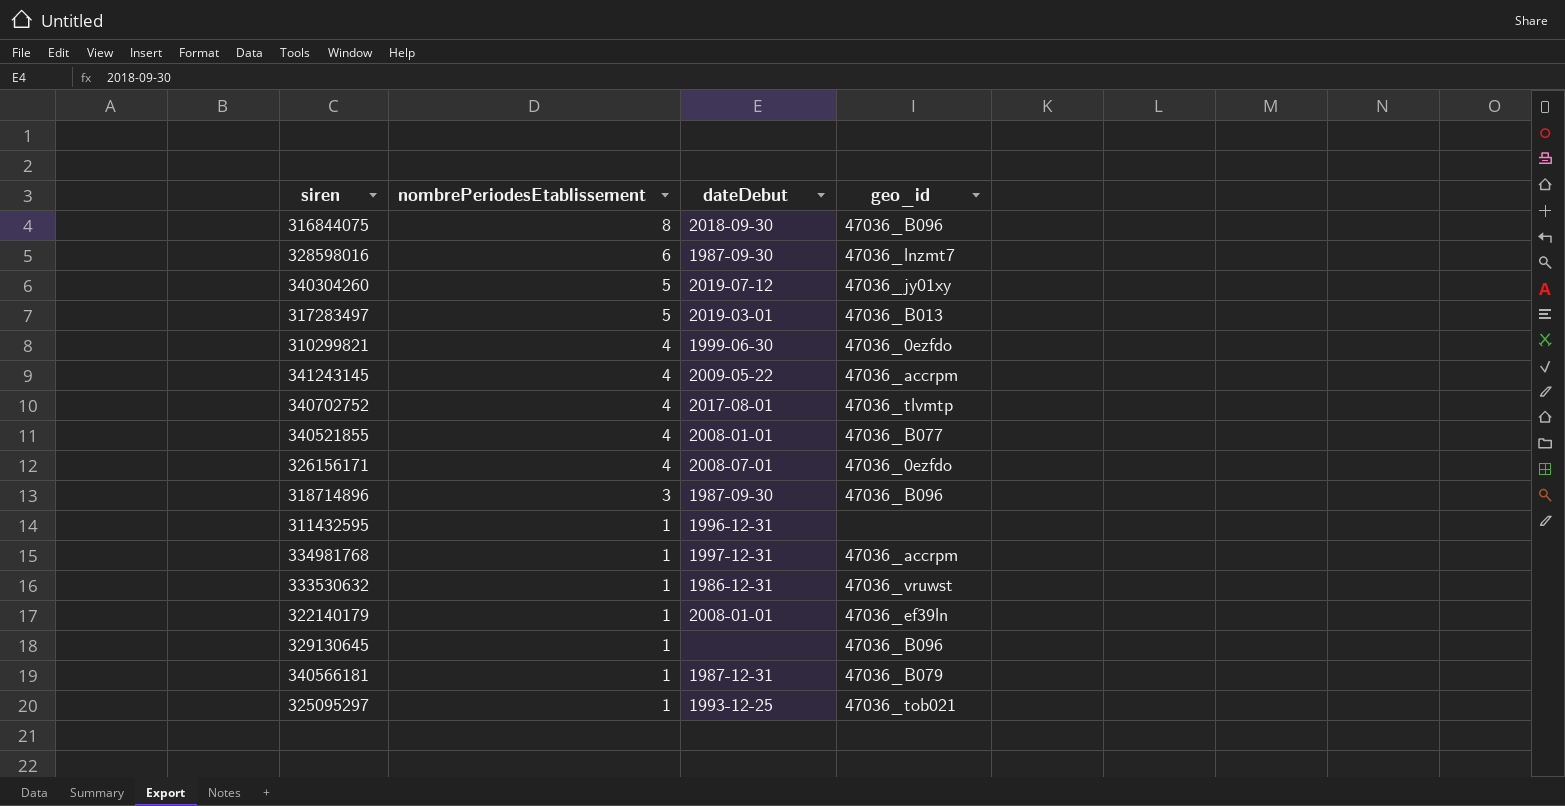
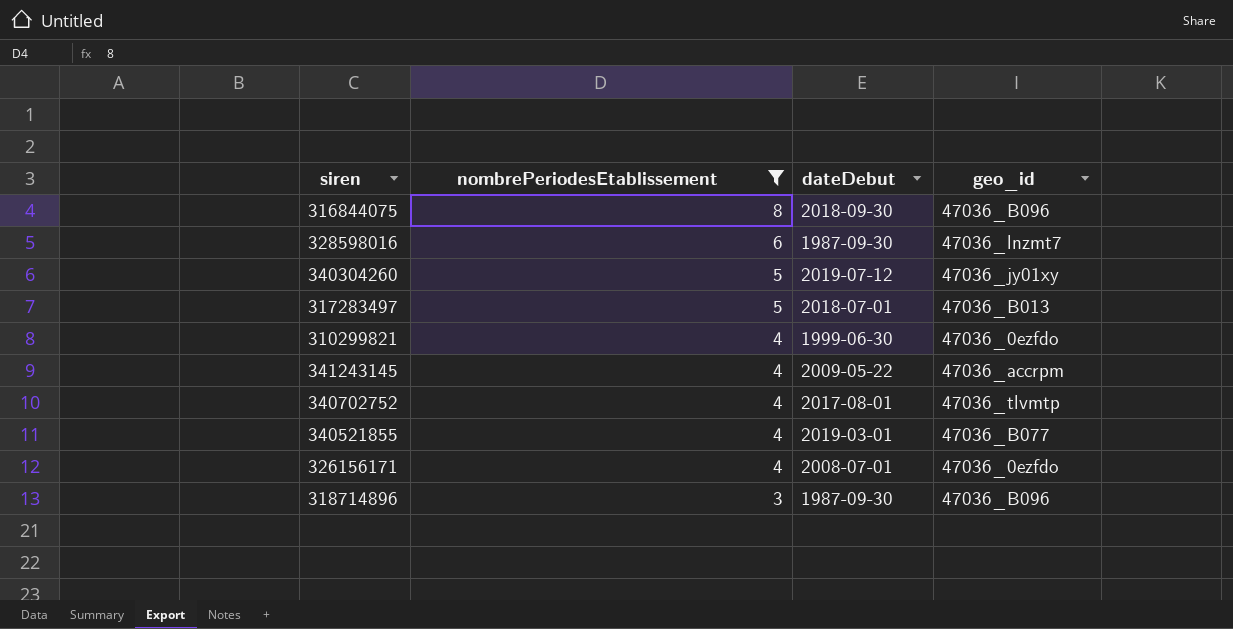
filter: none -> nombrePeriodesEtablissement != 1
317283497 | dateDebut: 2019-03-01 -> 2018-07-01
340521855 | dateDebut: 2008-01-01 -> 2019-03-01

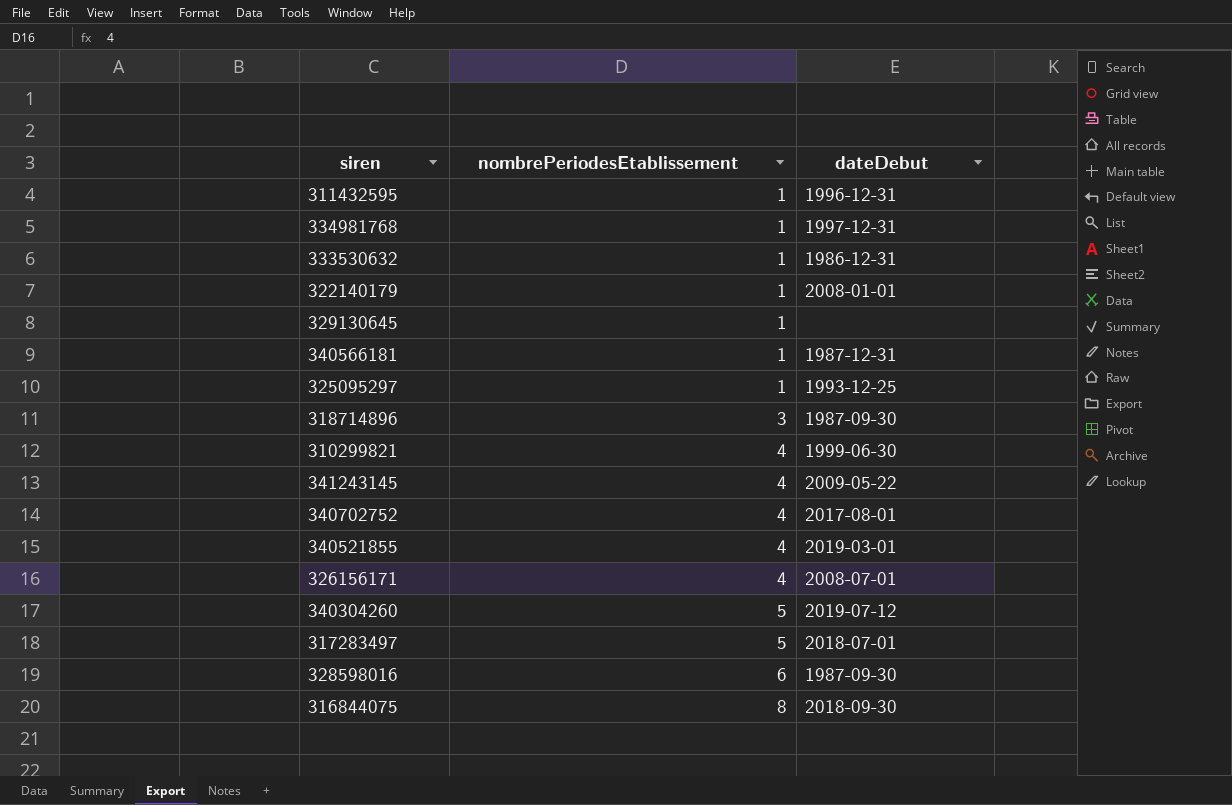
filter: nombrePeriodesEtablissement != 1 -> none
row order: nombrePeriodesEtablissement descending -> nombrePeriodesEtablissement ascending
column geo_id | position: 4 -> none

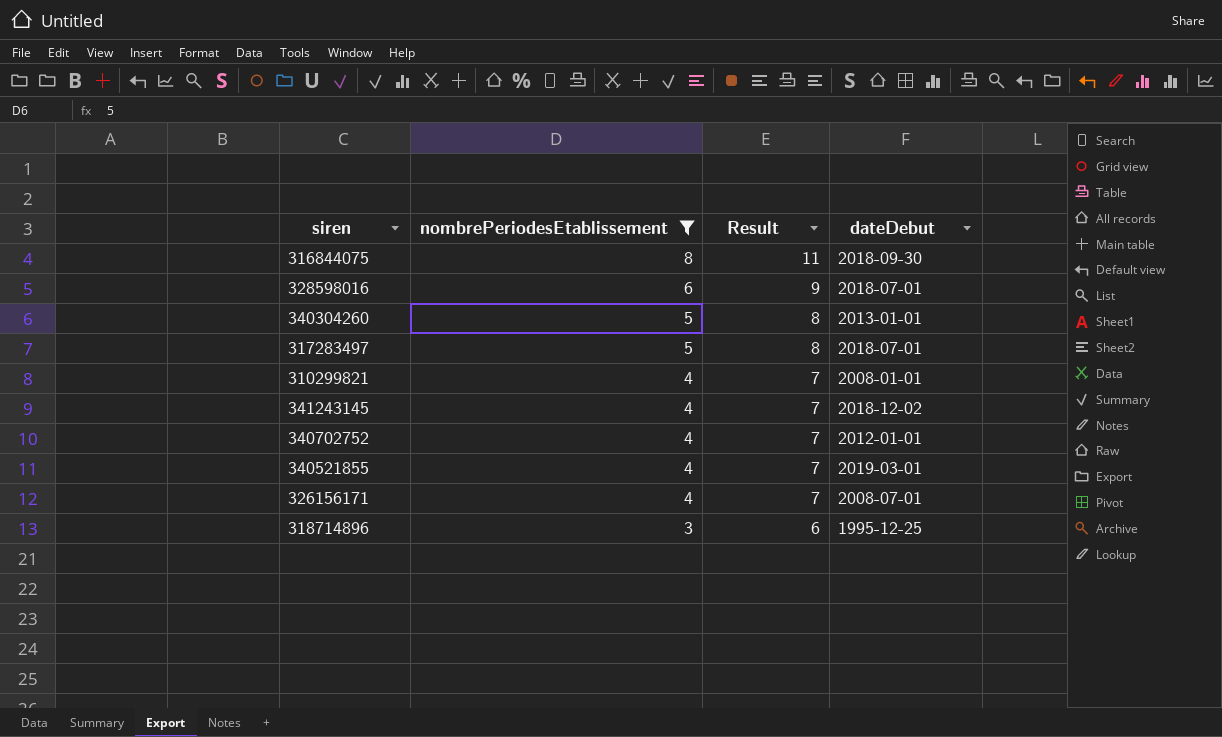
filter: none -> nombrePeriodesEtablissement != 1
row order: nombrePeriodesEtablissement ascending -> nombrePeriodesEtablissement descending
column Result | formula: none -> [nombrePeriodesEtablissement] + 3
328598016 | dateDebut: 1987-09-30 -> 2018-07-01
340304260 | dateDebut: 2019-07-12 -> 2013-01-01
310299821 | dateDebut: 1999-06-30 -> 2008-01-01
341243145 | dateDebut: 2009-05-22 -> 2018-12-02
340702752 | dateDebut: 2017-08-01 -> 2012-01-01
318714896 | dateDebut: 1987-09-30 -> 1995-12-25

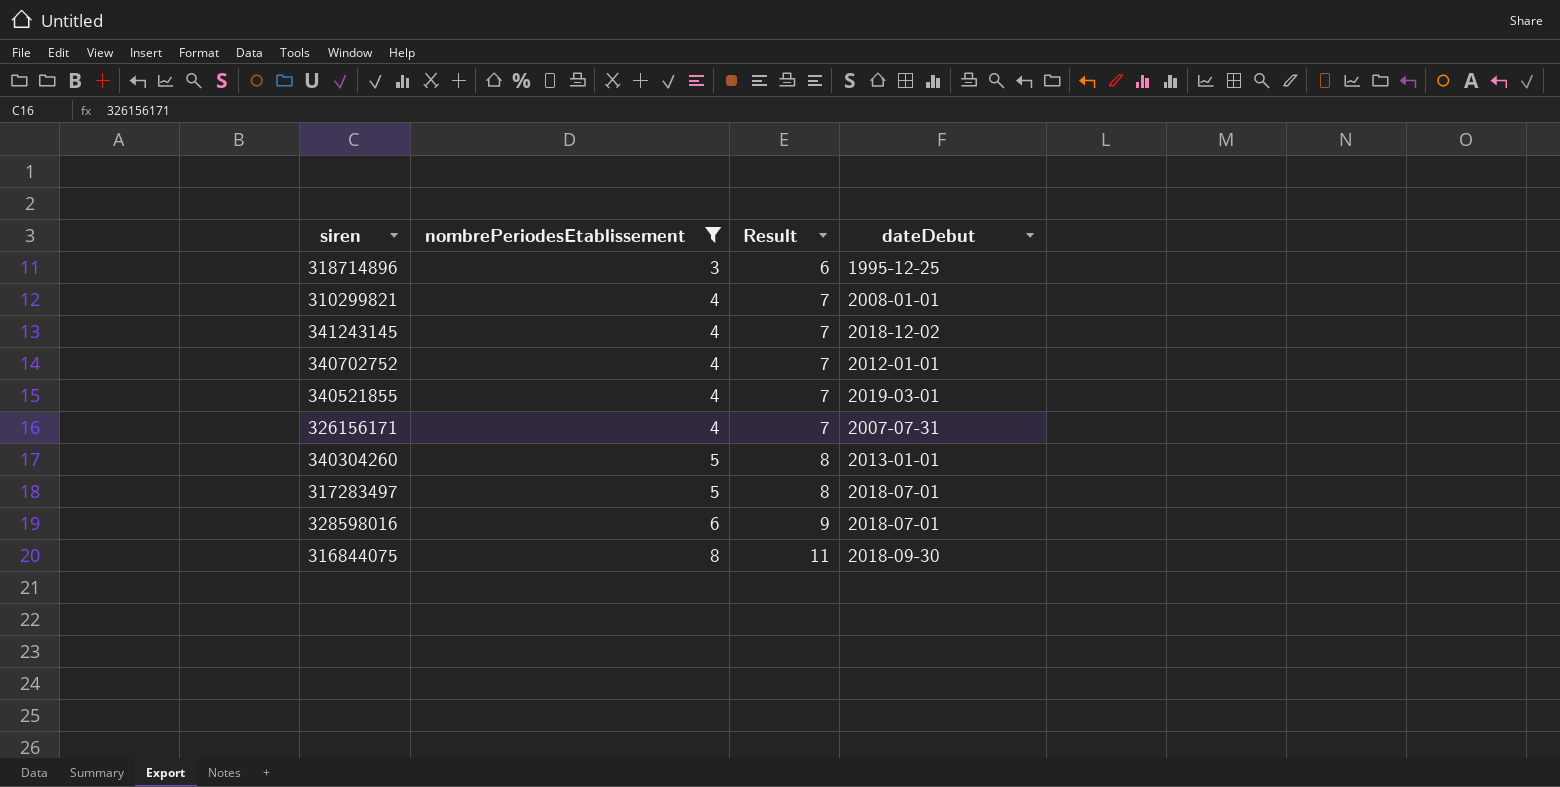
row order: nombrePeriodesEtablissement descending -> nombrePeriodesEtablissement ascending
326156171 | dateDebut: 2008-07-01 -> 2007-07-31

